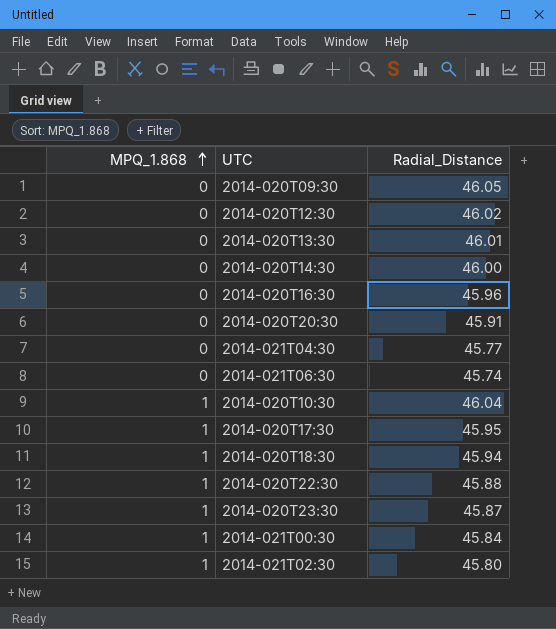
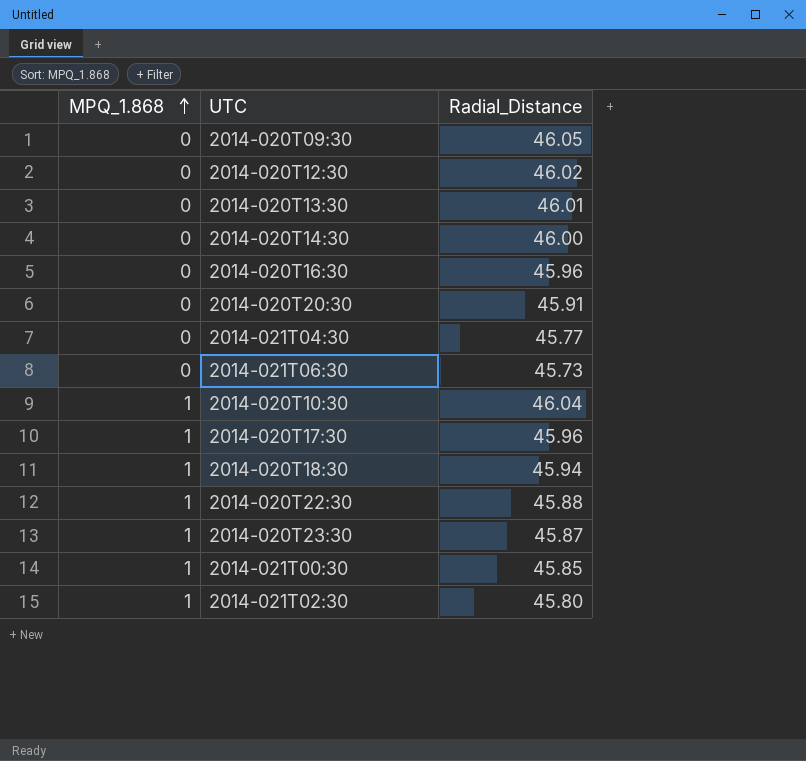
2014-021T06:30 | Radial_Distance: 45.74 -> 45.73
2014-020T17:30 | Radial_Distance: 45.95 -> 45.96
2014-021T00:30 | Radial_Distance: 45.84 -> 45.85

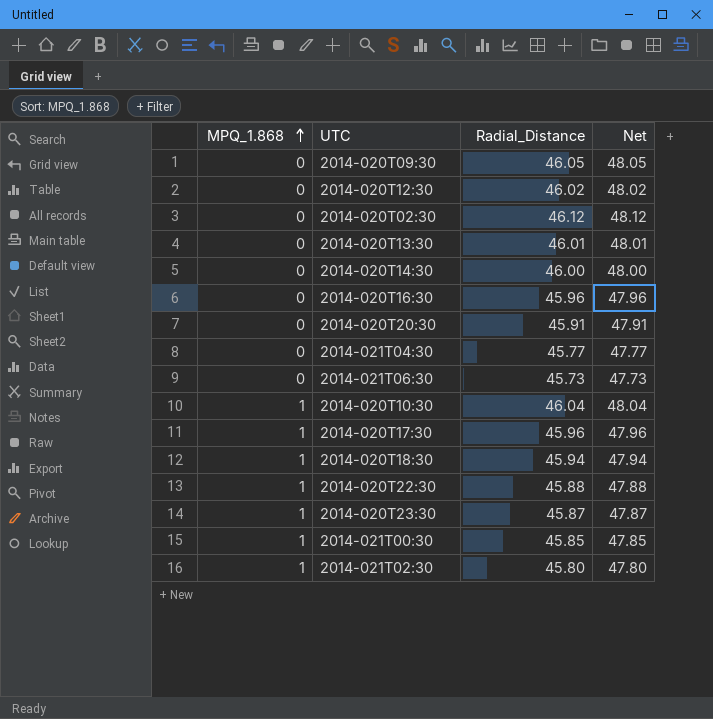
column Net | formula: none -> [Radial_Distance] + 2
row 2014-020T02:30: none -> 0 | 46.12 | 48.12

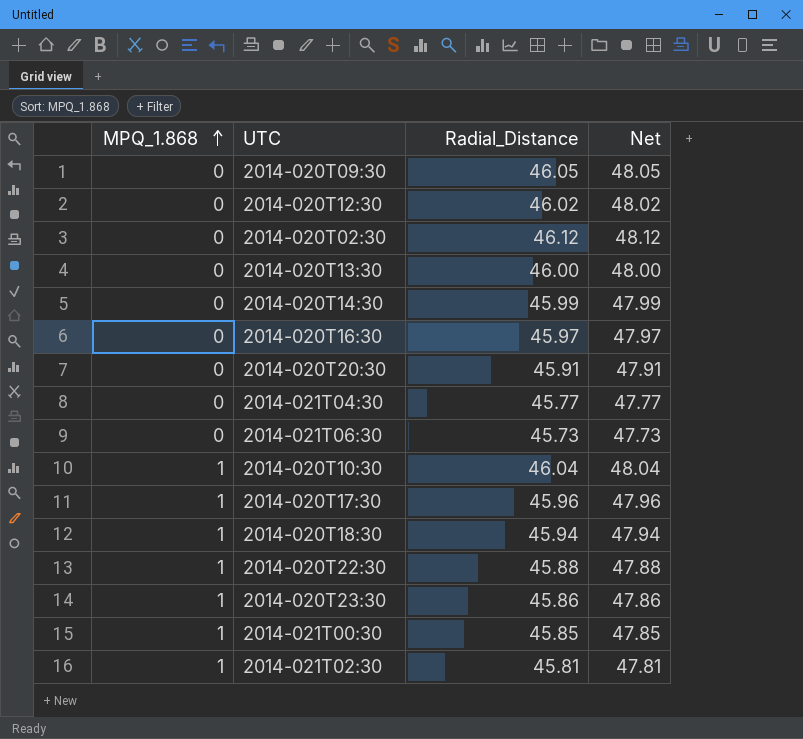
2014-020T13:30 | Radial_Distance: 46.01 -> 46.00
2014-020T13:30 | Net: 48.01 -> 48.00
2014-020T14:30 | Radial_Distance: 46.00 -> 45.99
2014-020T14:30 | Net: 48.00 -> 47.99
2014-020T16:30 | Radial_Distance: 45.96 -> 45.97
2014-020T16:30 | Net: 47.96 -> 47.97
2014-020T23:30 | Radial_Distance: 45.87 -> 45.86
2014-020T23:30 | Net: 47.87 -> 47.86
2014-021T02:30 | Radial_Distance: 45.80 -> 45.81
2014-021T02:30 | Net: 47.80 -> 47.81

